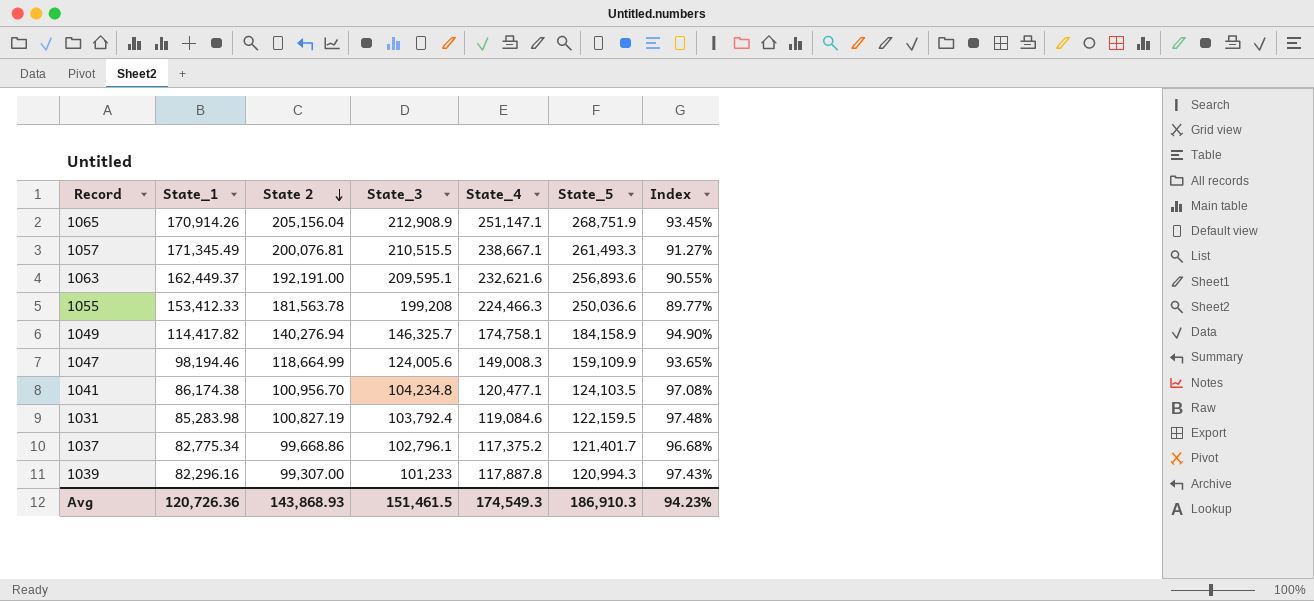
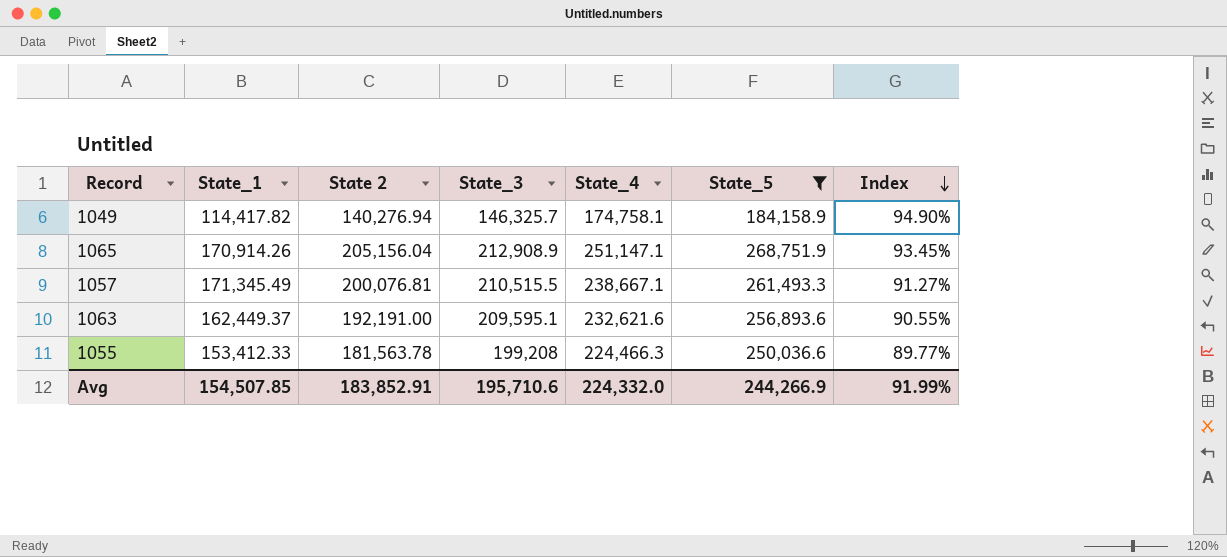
filter: none -> State_5 >= 184,158.9
row order: State 2 descending -> Index descending
Avg | State_1: 120,726.36 -> 154,507.85
Avg | State 2: 143,868.93 -> 183,852.91
Avg | State_3: 151,461.5 -> 195,710.6
Avg | State_4: 174,549.3 -> 224,332.0
Avg | State_5: 186,910.3 -> 244,266.9
Avg | Index: 94.23% -> 91.99%

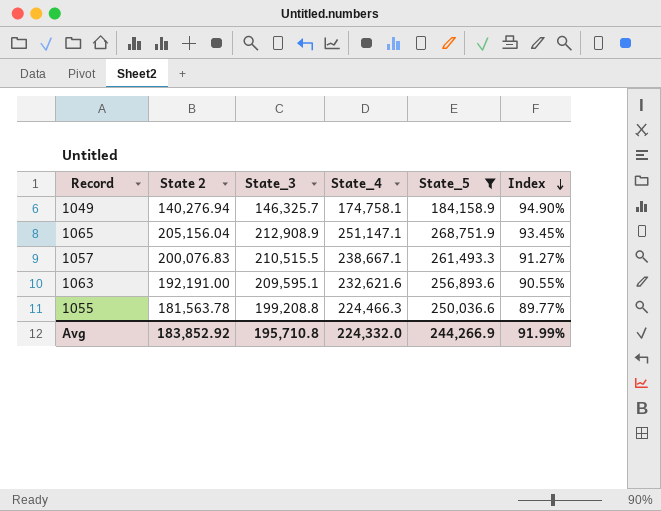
column State_1 | position: 2 -> none
1057 | State 2: 200,076.81 -> 200,076.83
1055 | State_3: 199,208 -> 199,208.8
Avg | State 2: 183,852.91 -> 183,852.92
Avg | State_3: 195,710.6 -> 195,710.8

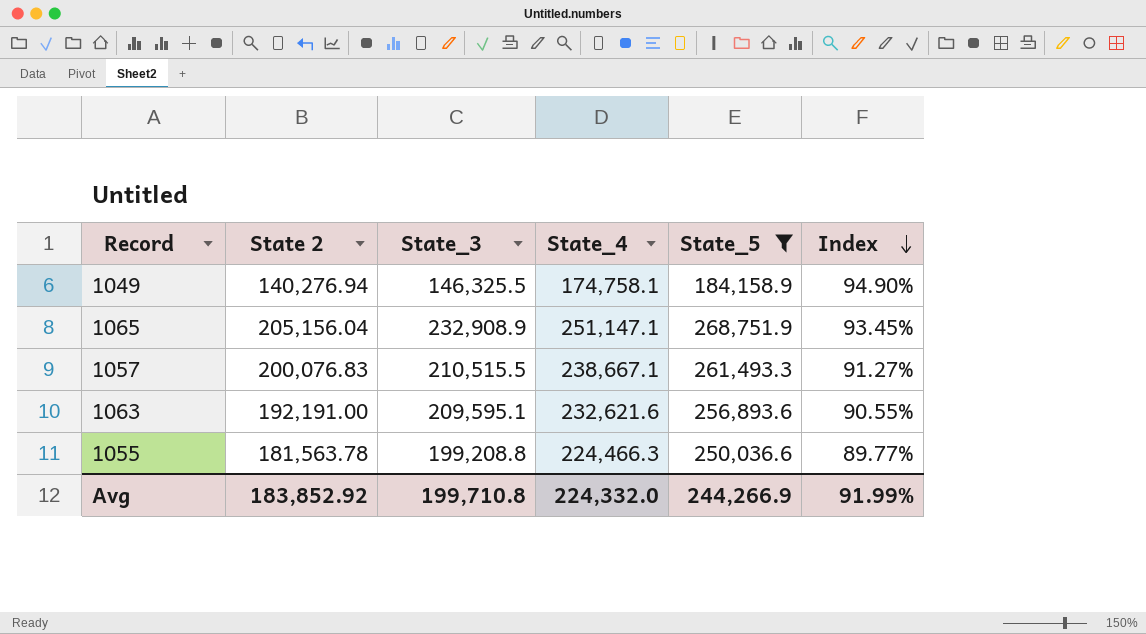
1049 | State_3: 146,325.7 -> 146,325.5
1065 | State_3: 212,908.9 -> 232,908.9
Avg | State_3: 195,710.8 -> 199,710.8

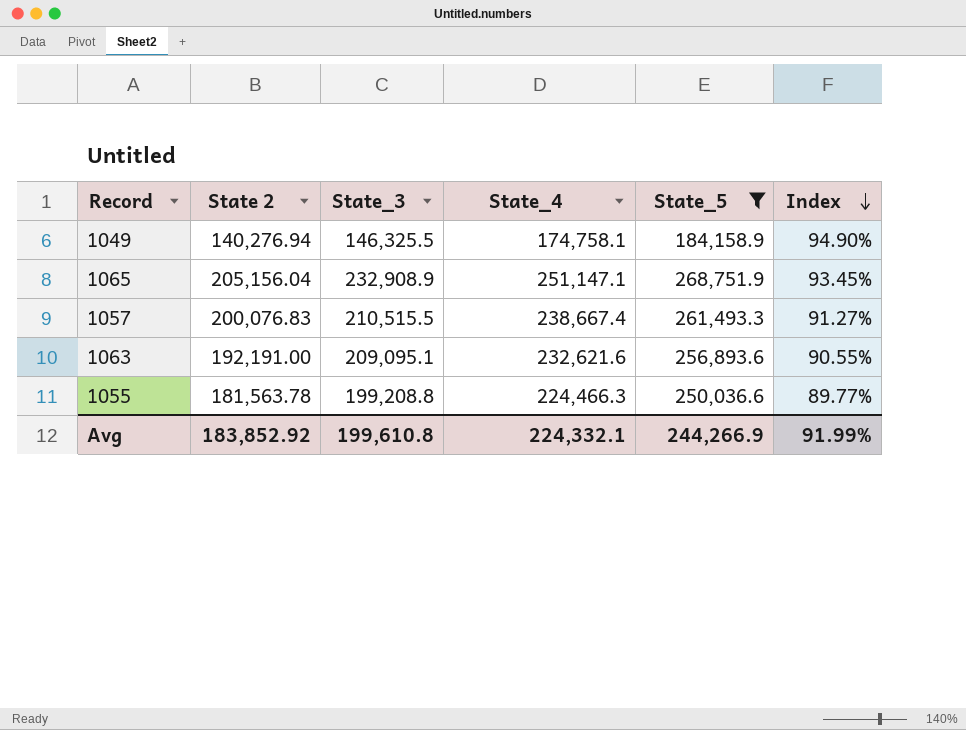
1057 | State_4: 238,667.1 -> 238,667.4
1063 | State_3: 209,595.1 -> 209,095.1
Avg | State_3: 199,710.8 -> 199,610.8
Avg | State_4: 224,332.0 -> 224,332.1

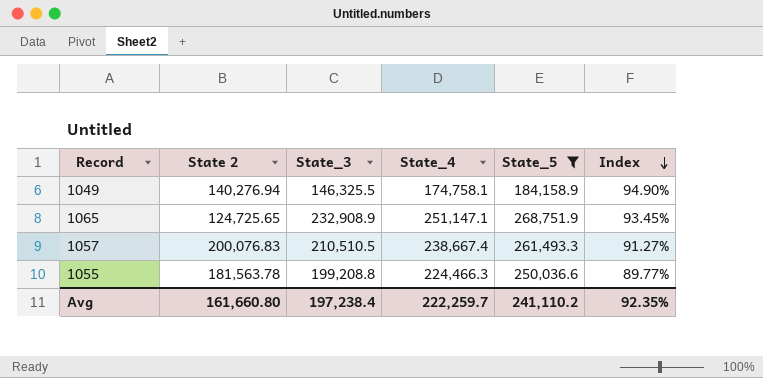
row 1063: 192,191.00 | 209,095.1 | 232,621.6 | 256,893.6 | 90.55% -> none
1065 | State 2: 205,156.04 -> 124,725.65
1057 | State_3: 210,515.5 -> 210,510.5
Avg | State 2: 183,852.92 -> 161,660.80
Avg | State_3: 199,610.8 -> 197,238.4
Avg | State_4: 224,332.1 -> 222,259.7
Avg | State_5: 244,266.9 -> 241,110.2
Avg | Index: 91.99% -> 92.35%

